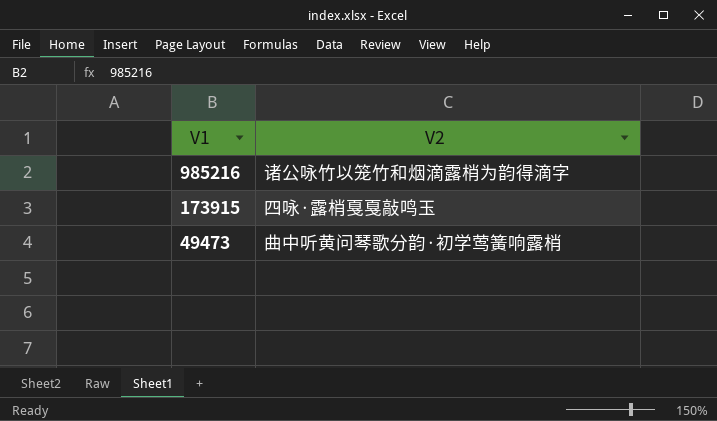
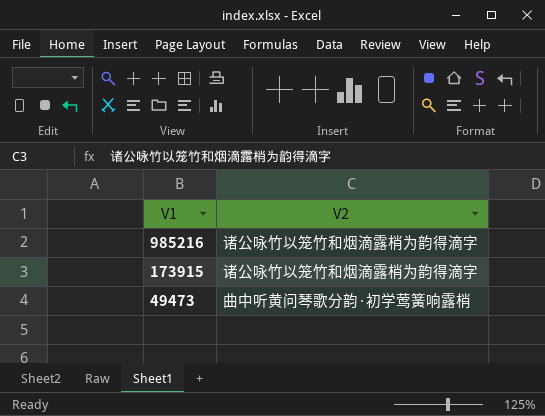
173915 | V2: 四咏·露梢戛戛敲鸣玉 -> 诸公咏竹以笼竹和烟滴露梢为韵得滴字

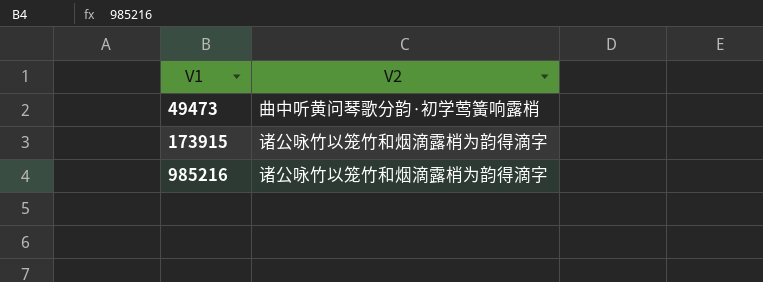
row order: V1 descending -> V1 ascending

